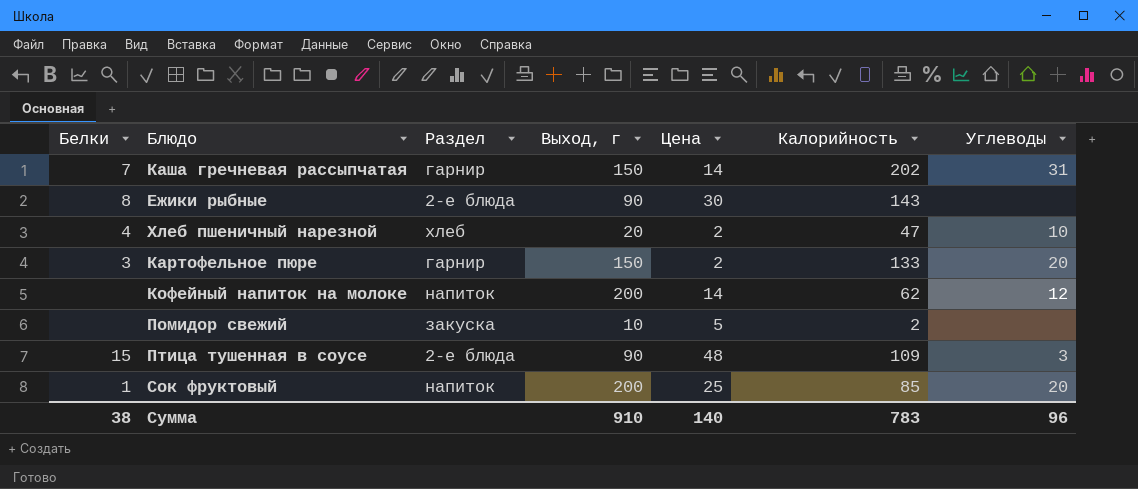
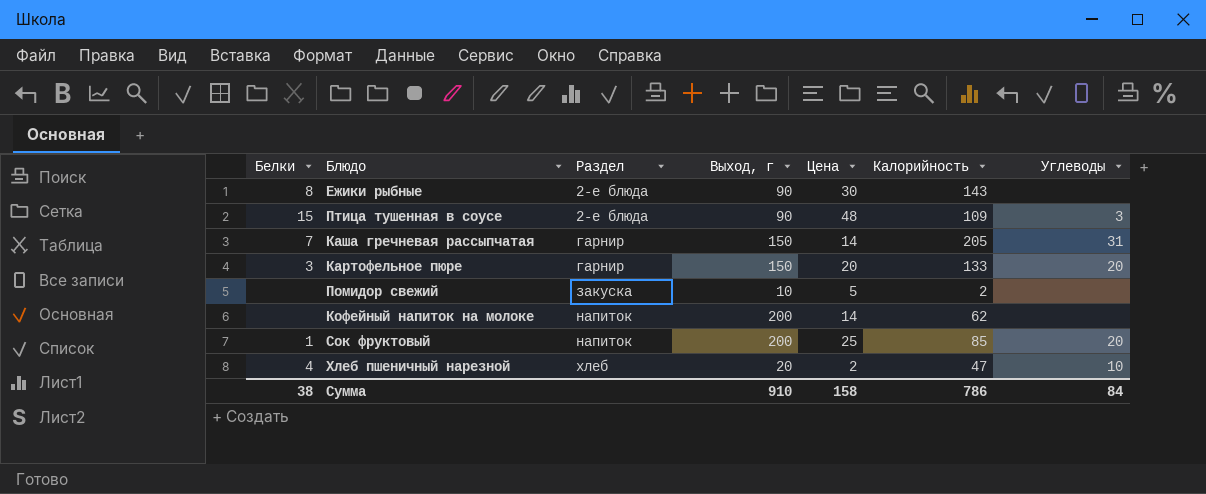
row order: none -> Раздел ascending
Каша гречневая рассыпчатая | Калорийность: 202 -> 205
Картофельное пюре | Цена: 2 -> 20
Кофейный напиток на молоке | Углеводы: 12 -> none
Сумма | Цена: 140 -> 158
Сумма | Калорийность: 783 -> 786
Сумма | Углеводы: 96 -> 84

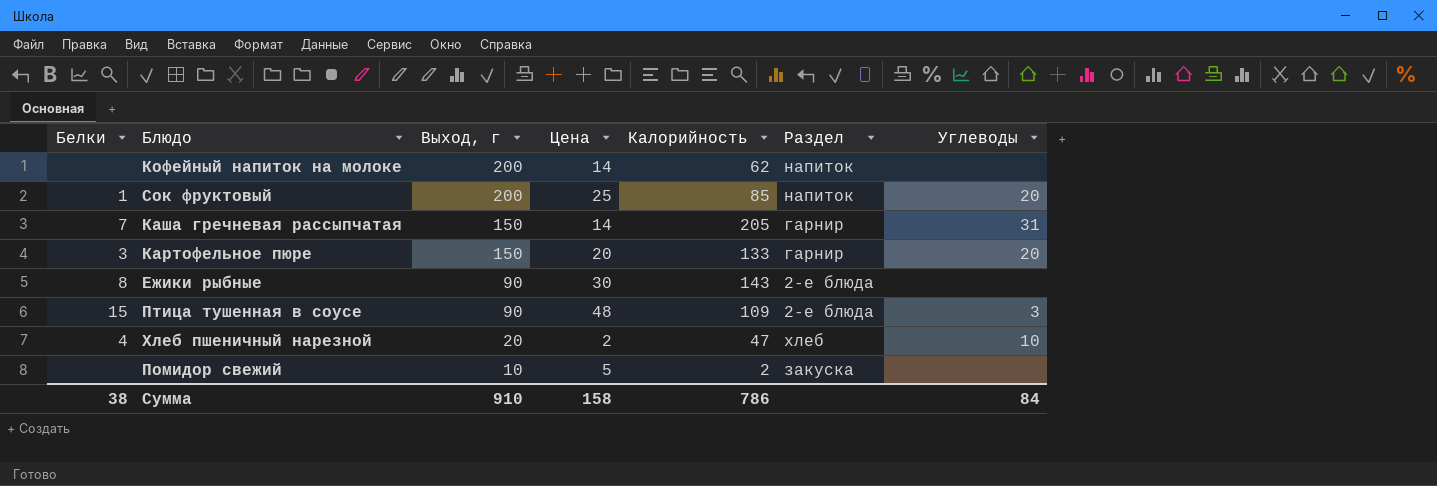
row order: Раздел ascending -> Выход, г descending
column Раздел | position: 3 -> 6

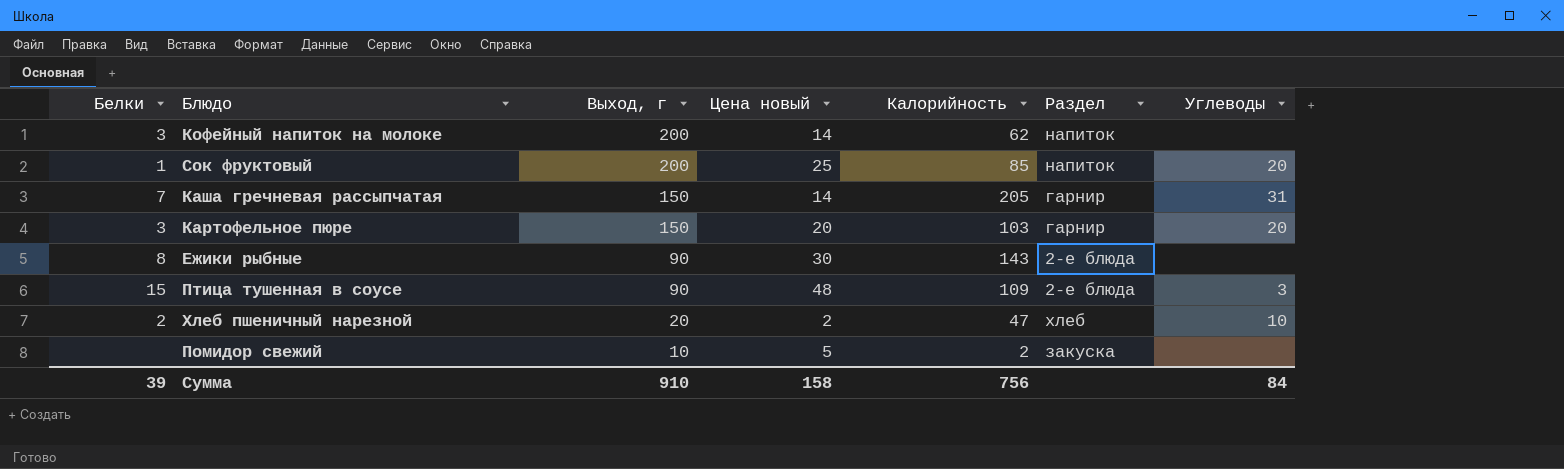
column name: Цена -> Цена новый
Кофейный напиток на молоке | Белки: none -> 3
Картофельное пюре | Калорийность: 133 -> 103
Хлеб пшеничный нарезной | Белки: 4 -> 2
Сумма | Белки: 38 -> 39
Сумма | Калорийность: 786 -> 756

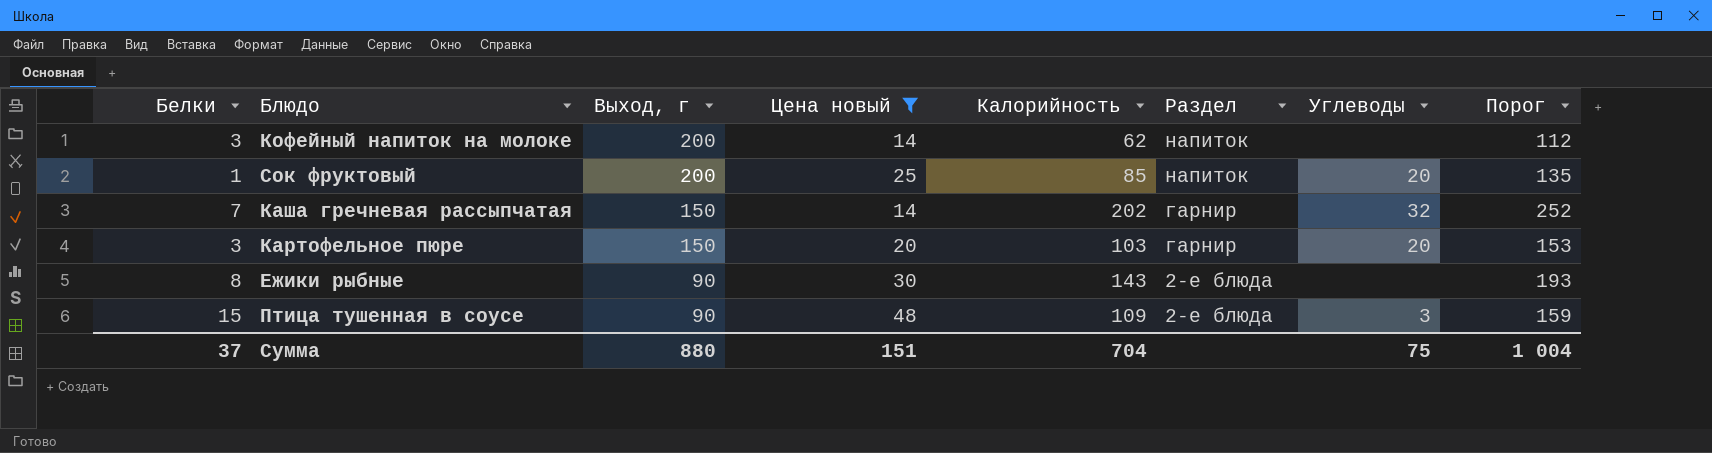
filter: none -> Цена новый >= 14
column Порог | formula: none -> [Калорийность] + 50
Каша гречневая рассыпчатая | Калорийность: 205 -> 202
Каша гречневая рассыпчатая | Углеводы: 31 -> 32
Сумма | Белки: 39 -> 37
Сумма | Выход, г: 910 -> 880
Сумма | Цена новый: 158 -> 151
Сумма | Калорийность: 756 -> 704
Сумма | Углеводы: 84 -> 75

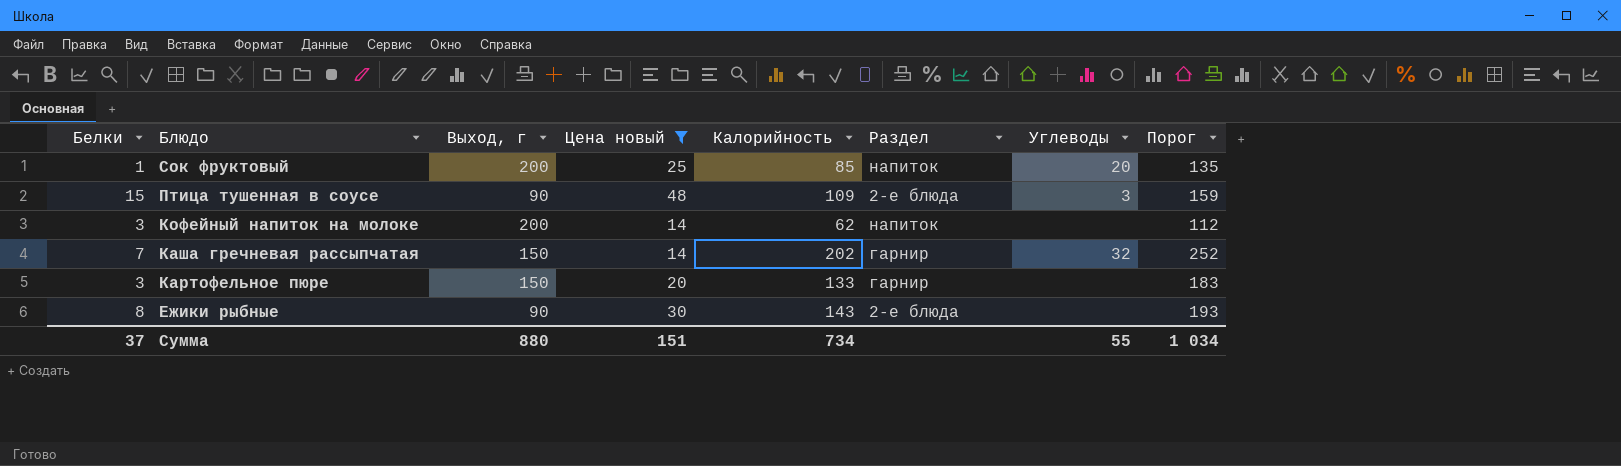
row order: Выход, г descending -> Блюдо descending
Картофельное пюре | Калорийность: 103 -> 133
Картофельное пюре | Углеводы: 20 -> none
Картофельное пюре | Порог: 153 -> 183
Сумма | Калорийность: 704 -> 734
Сумма | Углеводы: 75 -> 55
Сумма | Порог: 1 004 -> 1 034

